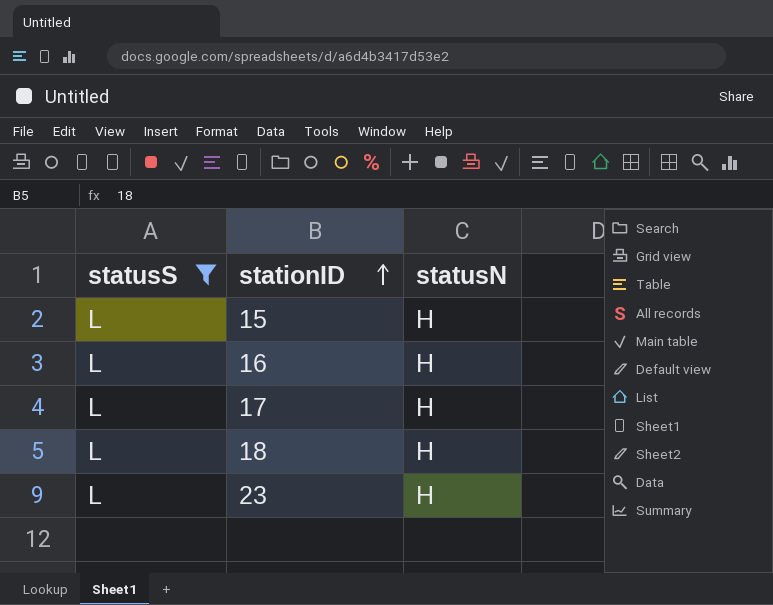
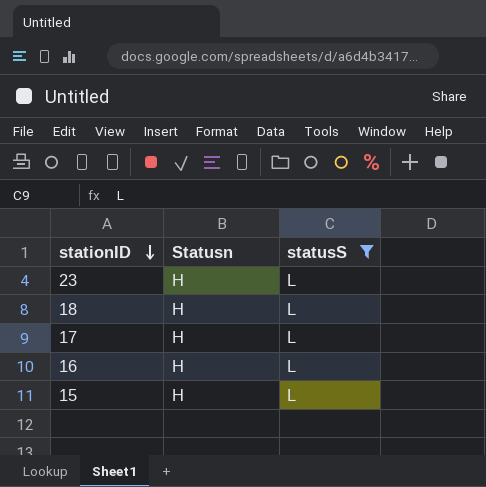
row order: stationID ascending -> stationID descending
column name: statusN -> Statusn
column statusS | position: 1 -> 3

